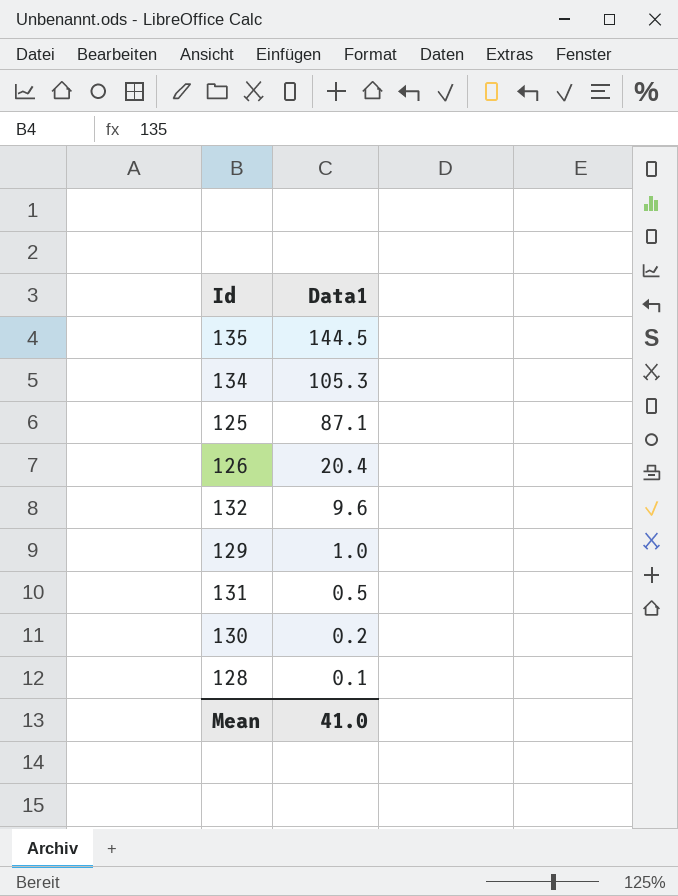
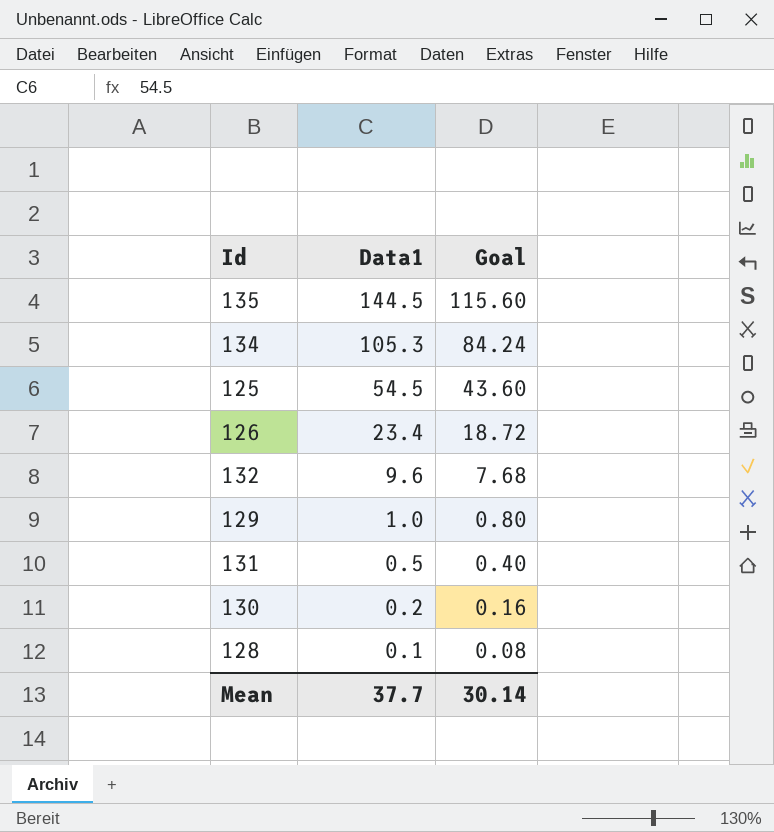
column Goal | formula: none -> [Data1] * 0.8
125 | Data1: 87.1 -> 54.5
126 | Data1: 20.4 -> 23.4
Mean | Data1: 41.0 -> 37.7

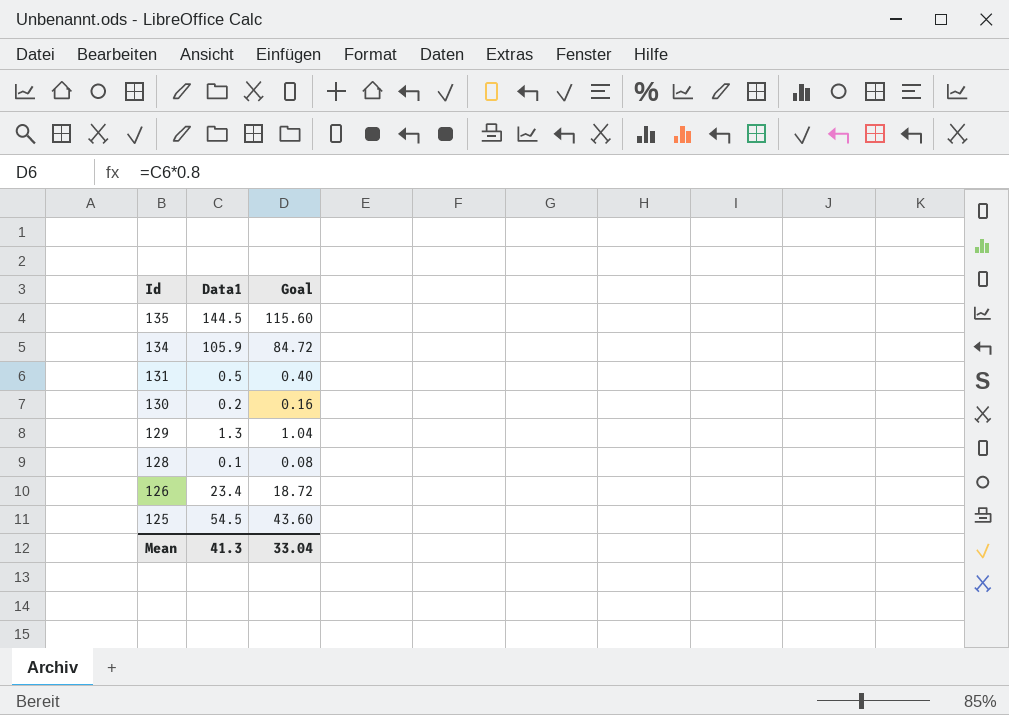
row order: Data1 descending -> Id descending
row 132: 9.6 | 7.68 -> none
134 | Data1: 105.3 -> 105.9
134 | Goal: 84.24 -> 84.72
129 | Data1: 1.0 -> 1.3
129 | Goal: 0.80 -> 1.04
Mean | Data1: 37.7 -> 41.3
Mean | Goal: 30.14 -> 33.04

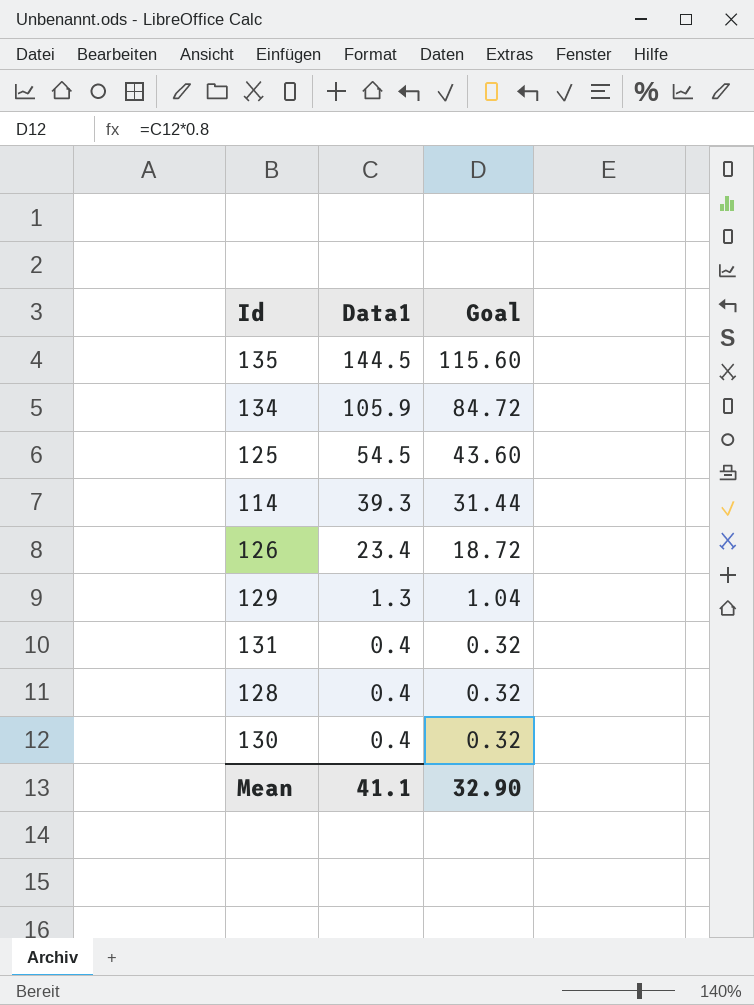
row order: Id descending -> Data1 descending
row 114: none -> 39.3 | 31.44
131 | Data1: 0.5 -> 0.4
131 | Goal: 0.40 -> 0.32
128 | Data1: 0.1 -> 0.4
128 | Goal: 0.08 -> 0.32
130 | Data1: 0.2 -> 0.4
130 | Goal: 0.16 -> 0.32
Mean | Data1: 41.3 -> 41.1
Mean | Goal: 33.04 -> 32.90

